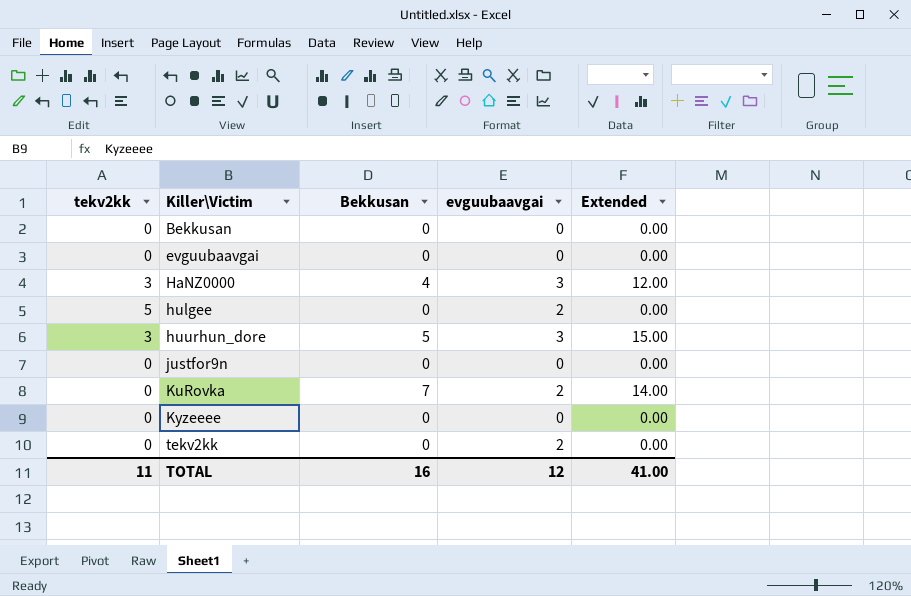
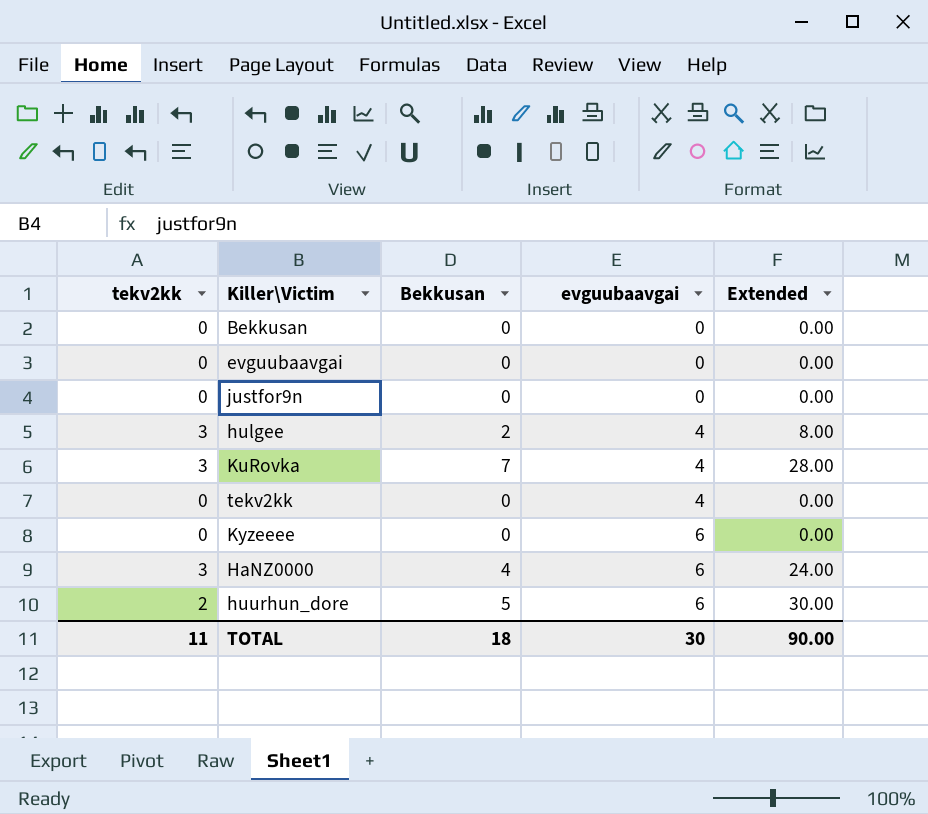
row order: Killer\Victim ascending -> evguubaavgai ascending
hulgee | tekv2kk: 5 -> 3
hulgee | Bekkusan: 0 -> 2
hulgee | evguubaavgai: 2 -> 4
hulgee | Extended: 0.00 -> 8.00
KuRovka | tekv2kk: 0 -> 3
KuRovka | evguubaavgai: 2 -> 4
KuRovka | Extended: 14.00 -> 28.00
tekv2kk | evguubaavgai: 2 -> 4
Kyzeeee | evguubaavgai: 0 -> 6
HaNZ0000 | evguubaavgai: 3 -> 6
HaNZ0000 | Extended: 12.00 -> 24.00
huurhun_dore | tekv2kk: 3 -> 2
huurhun_dore | evguubaavgai: 3 -> 6
huurhun_dore | Extended: 15.00 -> 30.00
TOTAL | Bekkusan: 16 -> 18
TOTAL | evguubaavgai: 12 -> 30
TOTAL | Extended: 41.00 -> 90.00

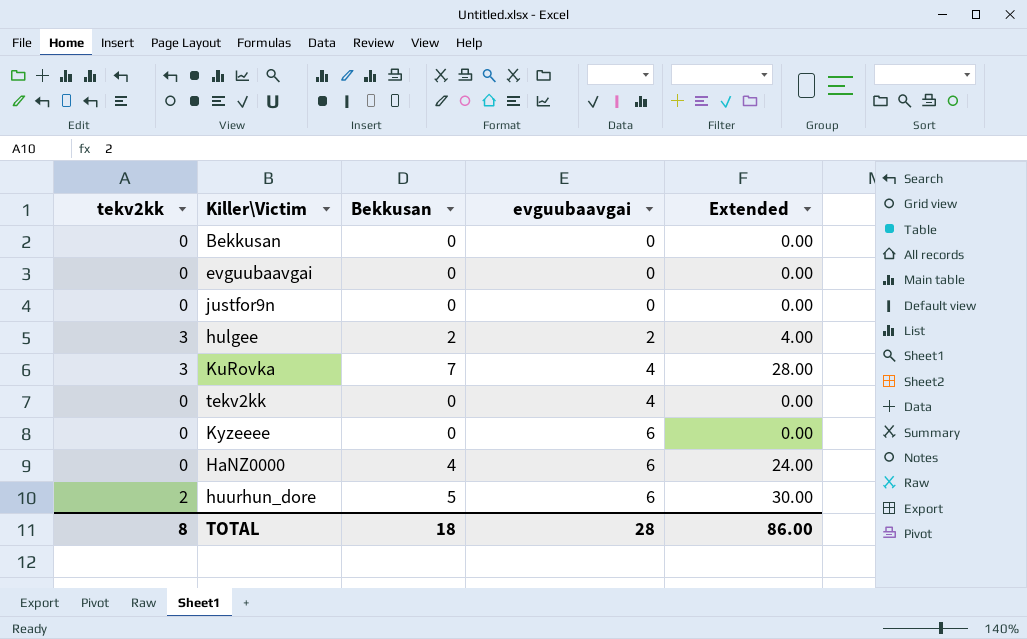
hulgee | evguubaavgai: 4 -> 2
hulgee | Extended: 8.00 -> 4.00
HaNZ0000 | tekv2kk: 3 -> 0
TOTAL | tekv2kk: 11 -> 8
TOTAL | evguubaavgai: 30 -> 28
TOTAL | Extended: 90.00 -> 86.00

